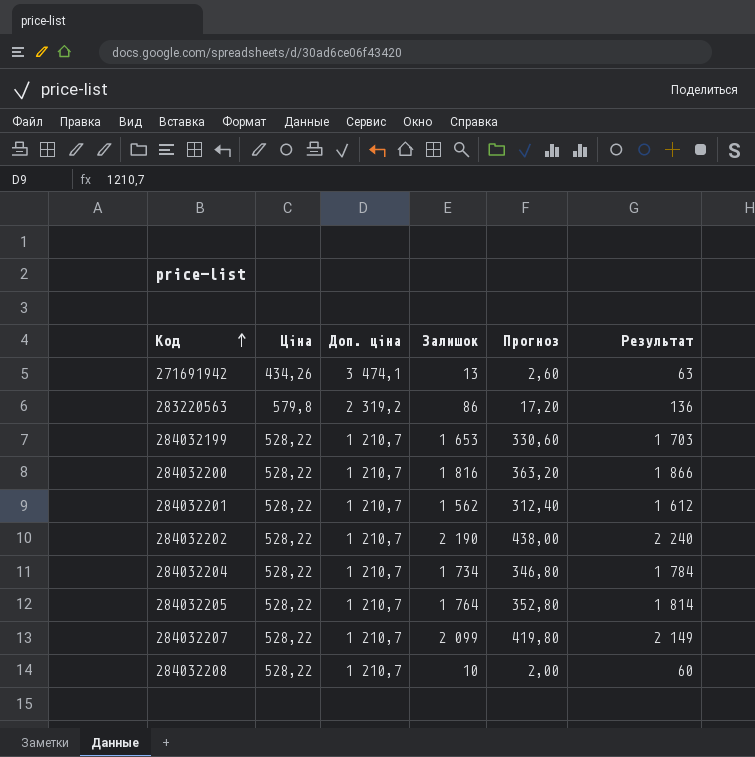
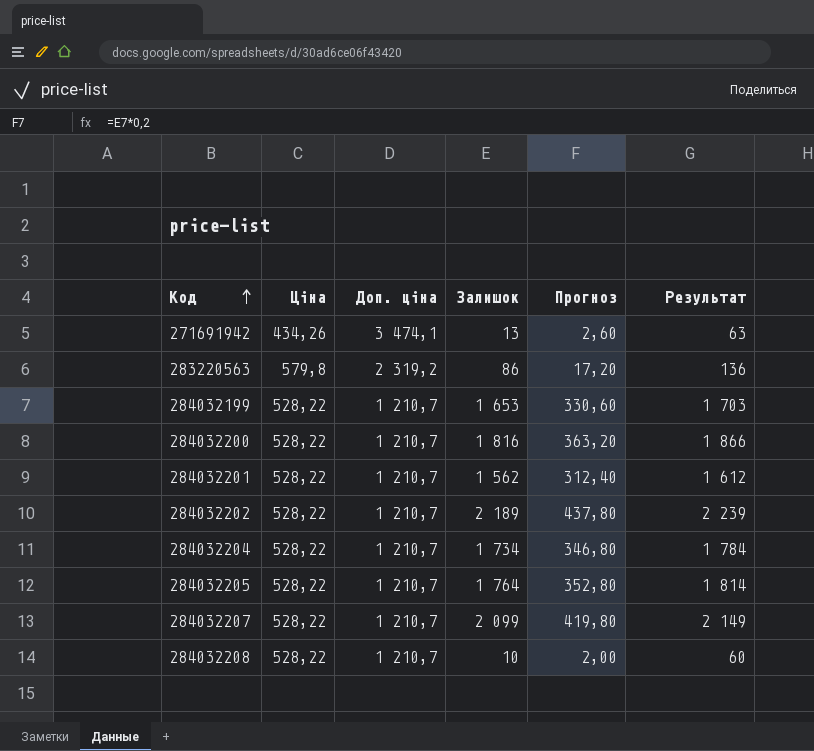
284032202 | Залишок: 2 190 -> 2 189
284032202 | Прогноз: 438,00 -> 437,80
284032202 | Результат: 2 240 -> 2 239

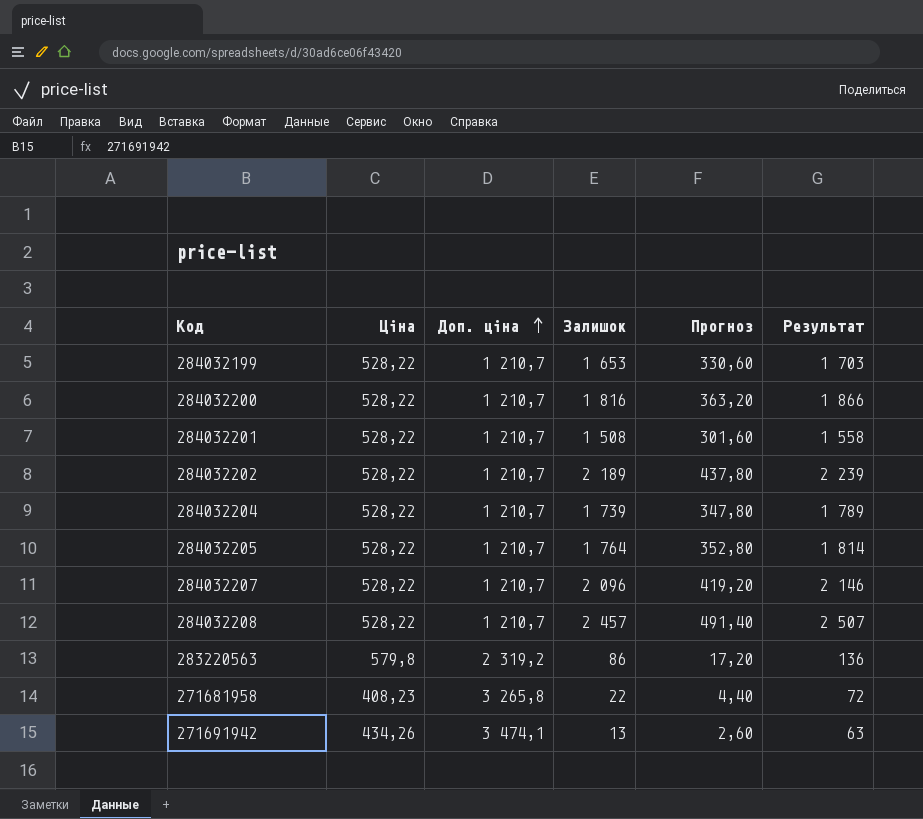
row order: Код ascending -> Доп. ціна ascending
284032201 | Залишок: 1 562 -> 1 508
284032201 | Прогноз: 312,40 -> 301,60
284032201 | Результат: 1 612 -> 1 558
284032204 | Залишок: 1 734 -> 1 739
284032204 | Прогноз: 346,80 -> 347,80
284032204 | Результат: 1 784 -> 1 789
284032207 | Залишок: 2 099 -> 2 096
284032207 | Прогноз: 419,80 -> 419,20
284032207 | Результат: 2 149 -> 2 146
284032208 | Залишок: 10 -> 2 457
284032208 | Прогноз: 2,00 -> 491,40
284032208 | Результат: 60 -> 2 507
row 271681958: none -> 408,23 | 3 265,8 | 22 | 4,40 | 72

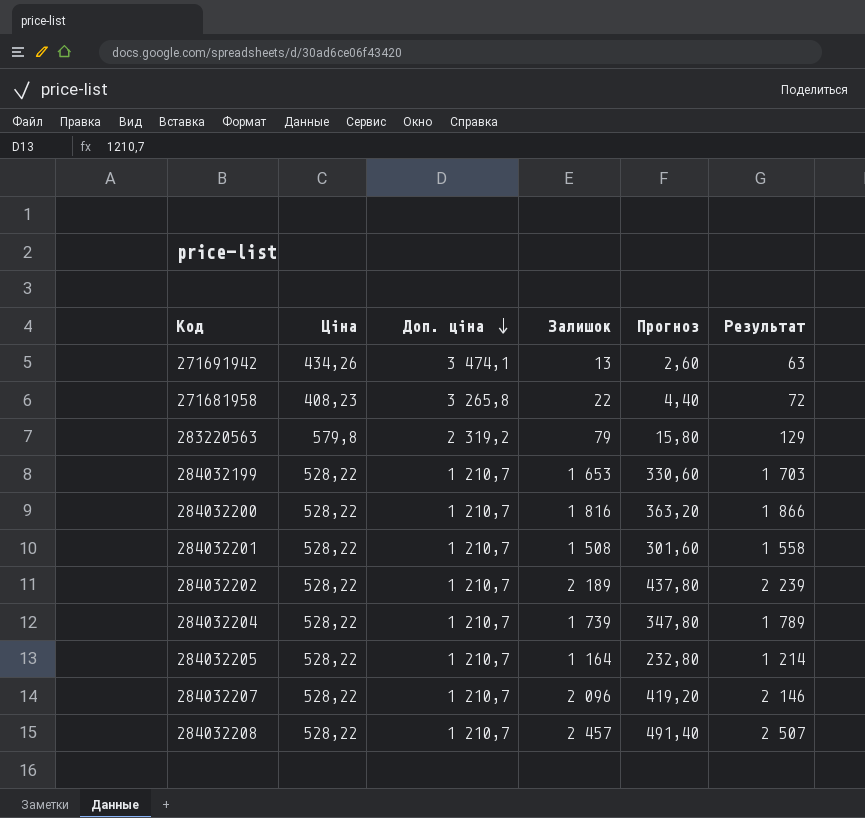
row order: Доп. ціна ascending -> Доп. ціна descending
283220563 | Залишок: 86 -> 79
283220563 | Прогноз: 17,20 -> 15,80
283220563 | Результат: 136 -> 129
284032205 | Залишок: 1 764 -> 1 164
284032205 | Прогноз: 352,80 -> 232,80
284032205 | Результат: 1 814 -> 1 214

